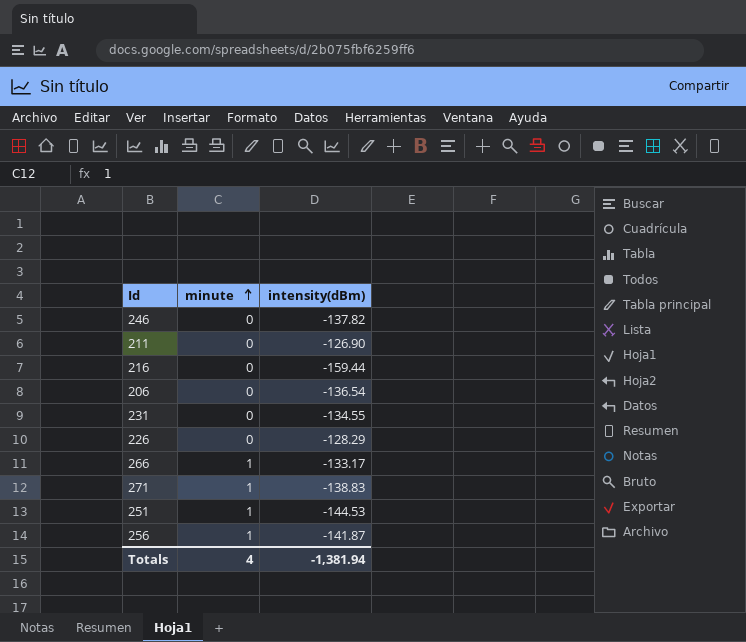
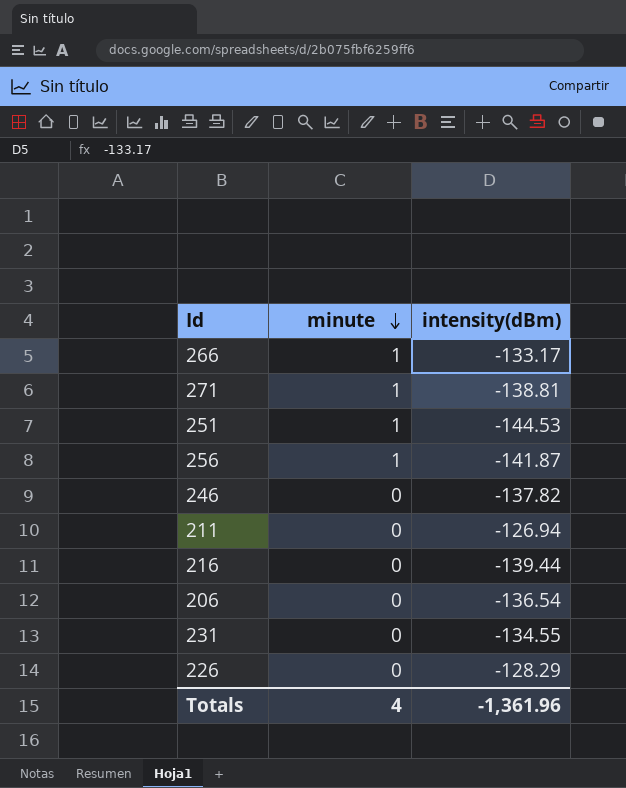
row order: minute ascending -> minute descending
271 | intensity(dBm): -138.83 -> -138.81
211 | intensity(dBm): -126.90 -> -126.94
216 | intensity(dBm): -159.44 -> -139.44
Totals | intensity(dBm): -1,381.94 -> -1,361.96

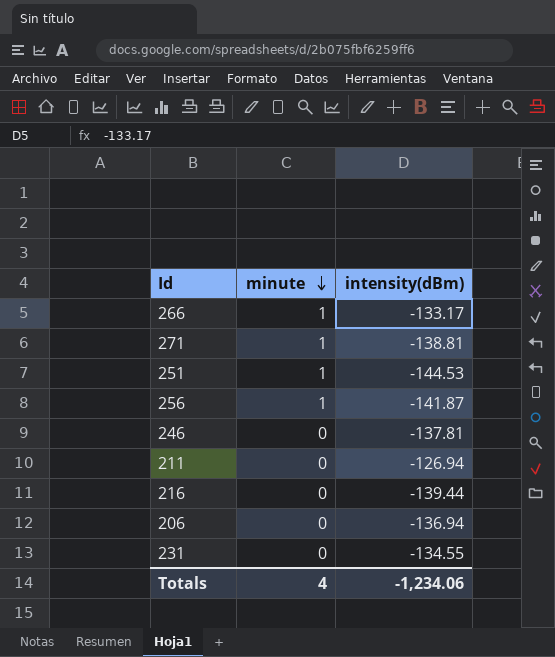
row 226: 0 | -128.29 -> none
246 | intensity(dBm): -137.82 -> -137.81
206 | intensity(dBm): -136.54 -> -136.94
Totals | intensity(dBm): -1,361.96 -> -1,234.06

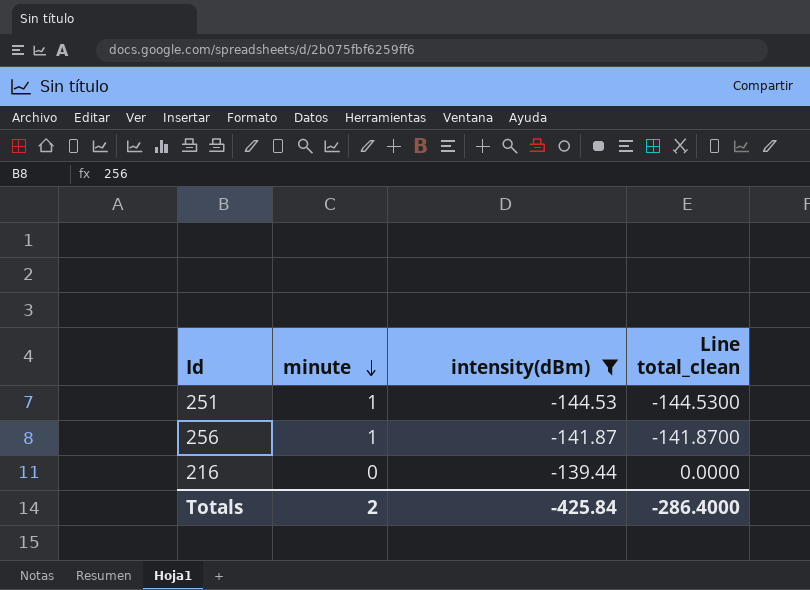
filter: none -> intensity(dBm) <= -139.44
column Line total_clean | formula: none -> [minute] * [intensity(dBm)]
Totals | minute: 4 -> 2
Totals | intensity(dBm): -1,234.06 -> -425.84

